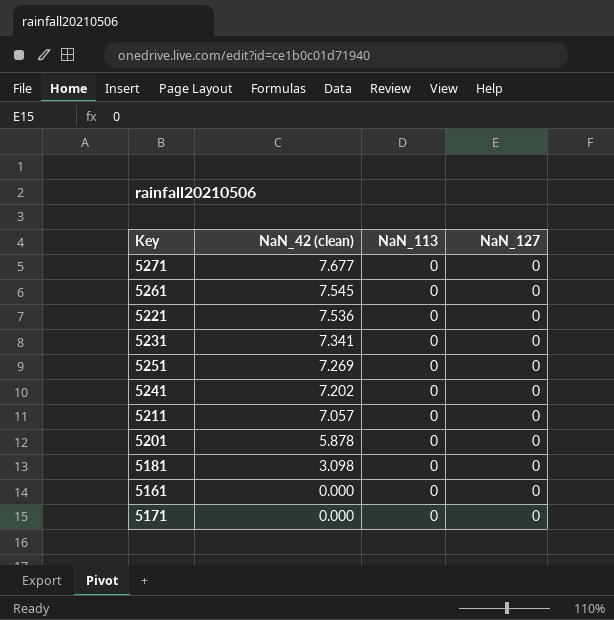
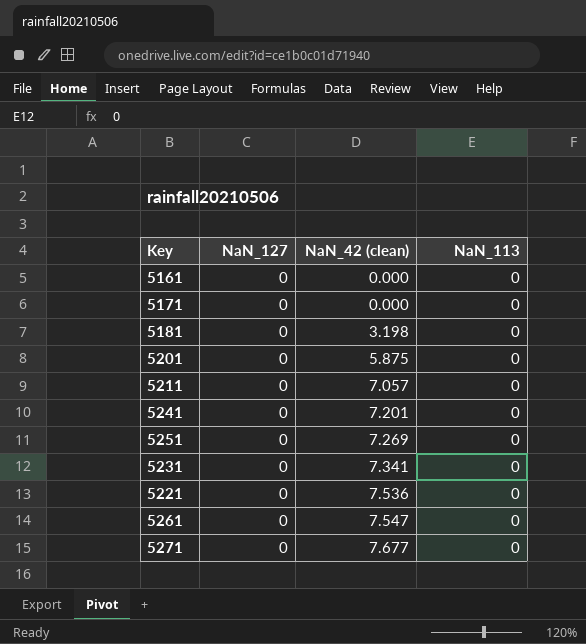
row order: NaN_42 (clean) descending -> NaN_42 (clean) ascending
column NaN_127 | position: 4 -> 2
5181 | NaN_42 (clean): 3.098 -> 3.198
5201 | NaN_42 (clean): 5.878 -> 5.875
5241 | NaN_42 (clean): 7.202 -> 7.201
5261 | NaN_42 (clean): 7.545 -> 7.547

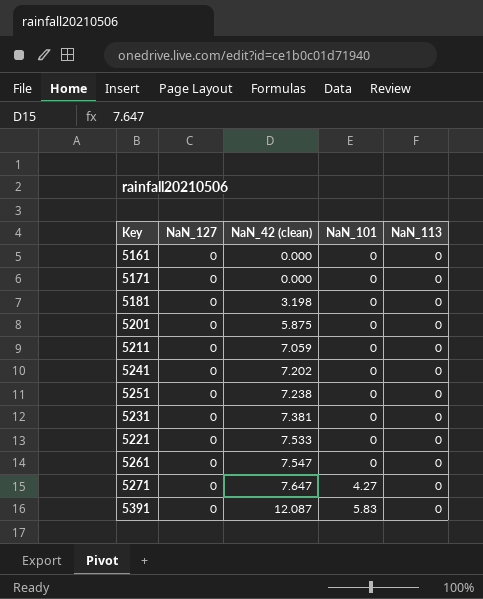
column NaN_101 | position: none -> 4
5211 | NaN_42 (clean): 7.057 -> 7.059
5241 | NaN_42 (clean): 7.201 -> 7.202
5251 | NaN_42 (clean): 7.269 -> 7.238
5231 | NaN_42 (clean): 7.341 -> 7.381
5221 | NaN_42 (clean): 7.536 -> 7.533
5271 | NaN_42 (clean): 7.677 -> 7.647
row 5391: none -> 0 | 12.087 | 5.83 | 0

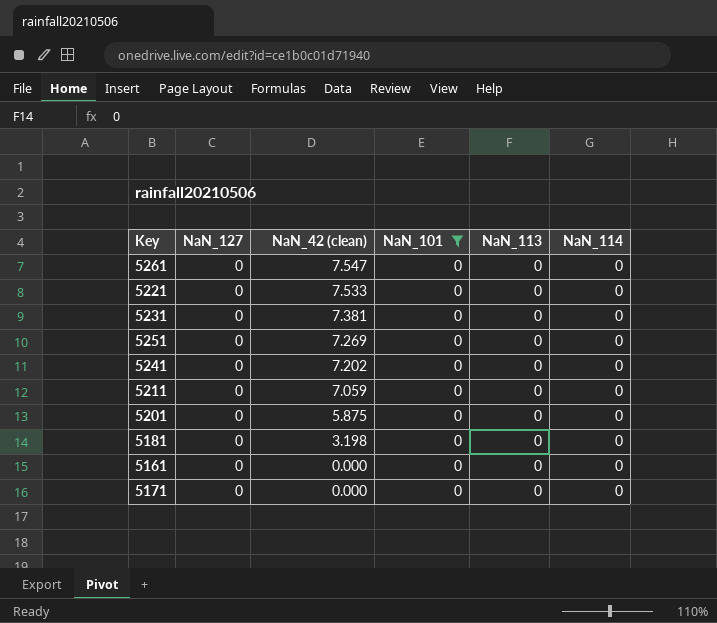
filter: none -> NaN_101 = 0
row order: NaN_42 (clean) ascending -> NaN_42 (clean) descending
column NaN_114 | position: none -> 6
5251 | NaN_42 (clean): 7.238 -> 7.269

